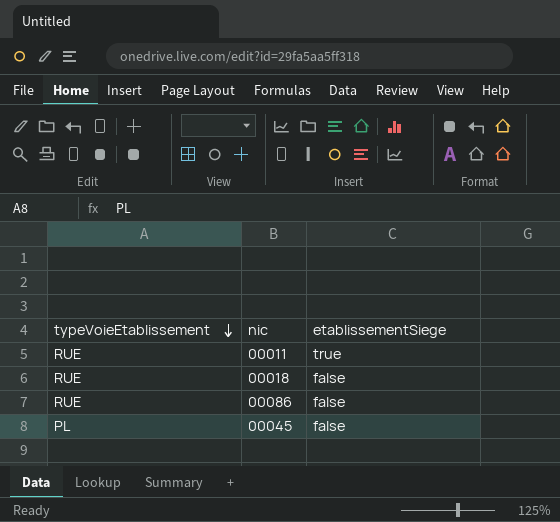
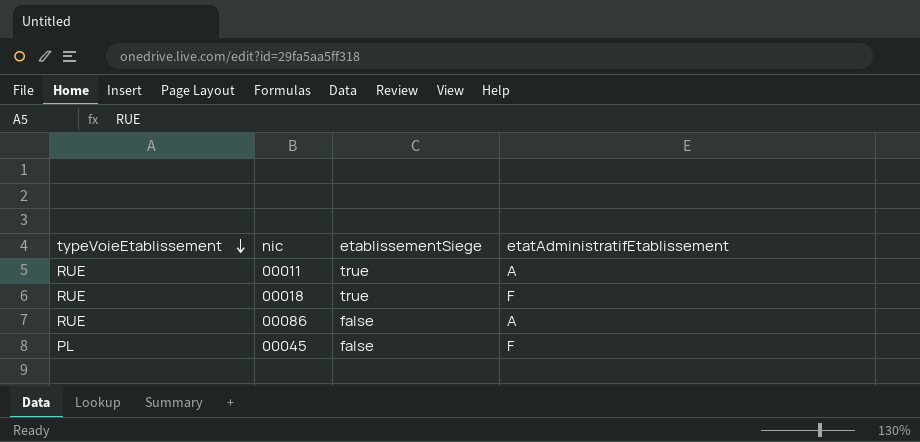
column etatAdministratifEtablissement | position: none -> 4
00018 | etablissementSiege: false -> true

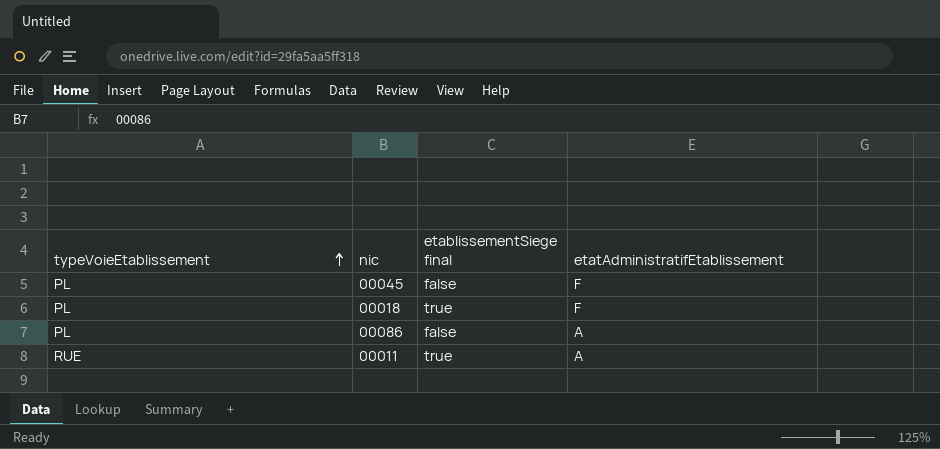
row order: typeVoieEtablissement descending -> typeVoieEtablissement ascending
column name: etablissementSiege -> etablissementSiege final
00018 | typeVoieEtablissement: RUE -> PL
00086 | typeVoieEtablissement: RUE -> PL

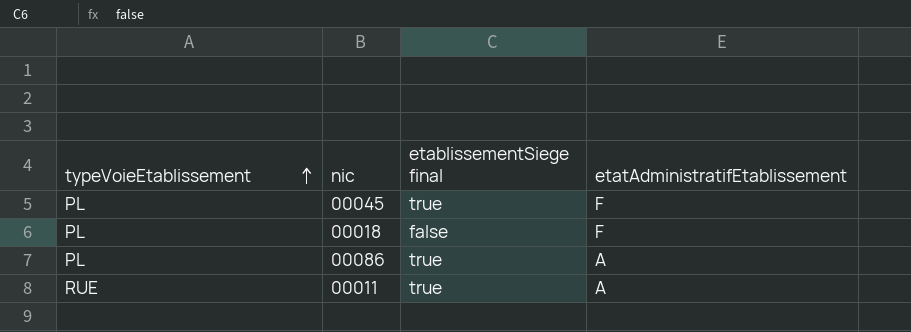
00045 | etablissementSiege final: false -> true
00018 | etablissementSiege final: true -> false
00086 | etablissementSiege final: false -> true

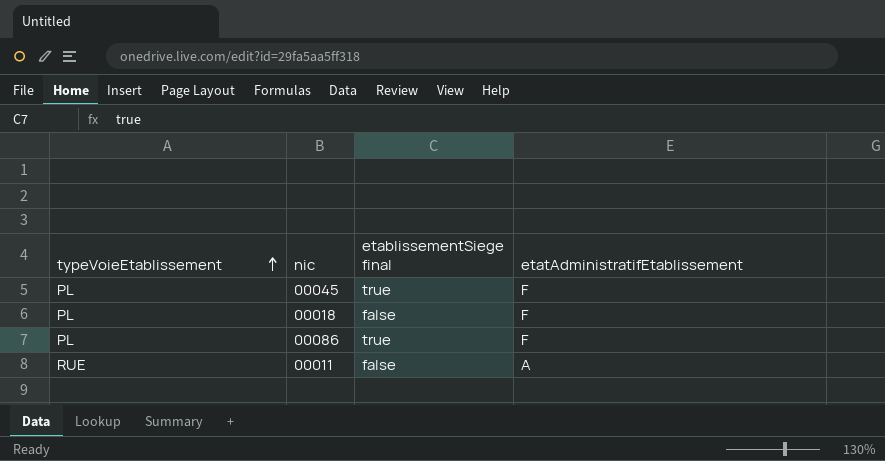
00086 | etatAdministratifEtablissement: A -> F
00011 | etablissementSiege final: true -> false

